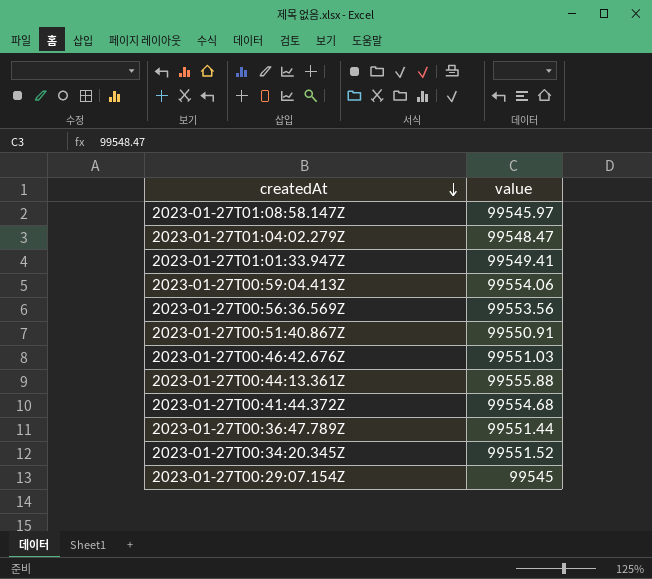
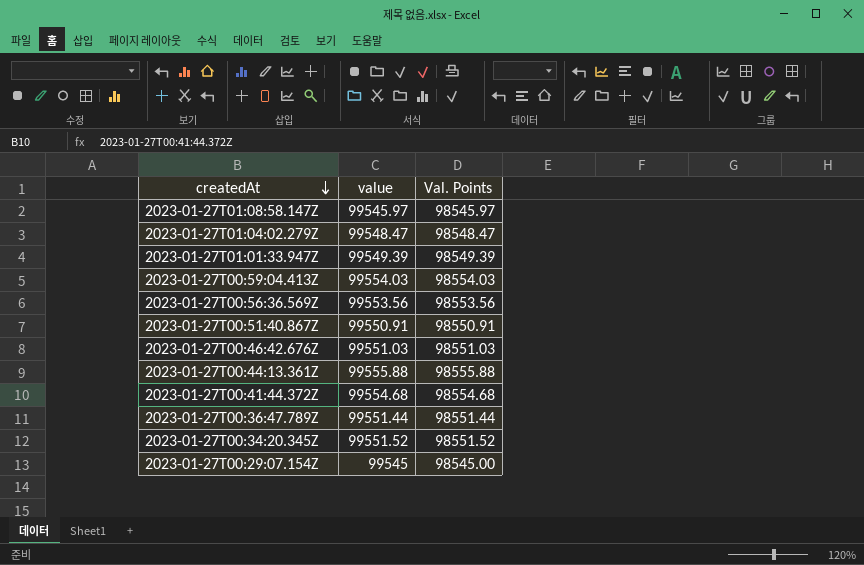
column Val. Points | formula: none -> [value] - 1000
2023-01-27T01:01:33.947Z | value: 99549.41 -> 99549.39
2023-01-27T00:59:04.413Z | value: 99554.06 -> 99554.03

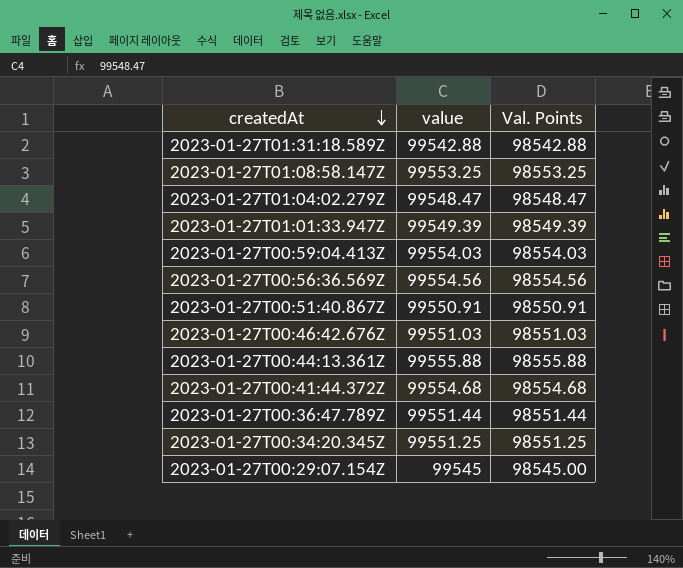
row 2023-01-27T01:31:18.589Z: none -> 99542.88 | 98542.88
2023-01-27T01:08:58.147Z | value: 99545.97 -> 99553.25
2023-01-27T01:08:58.147Z | Val. Points: 98545.97 -> 98553.25
2023-01-27T00:56:36.569Z | value: 99553.56 -> 99554.56
2023-01-27T00:56:36.569Z | Val. Points: 98553.56 -> 98554.56
2023-01-27T00:34:20.345Z | value: 99551.52 -> 99551.25
2023-01-27T00:34:20.345Z | Val. Points: 98551.52 -> 98551.25

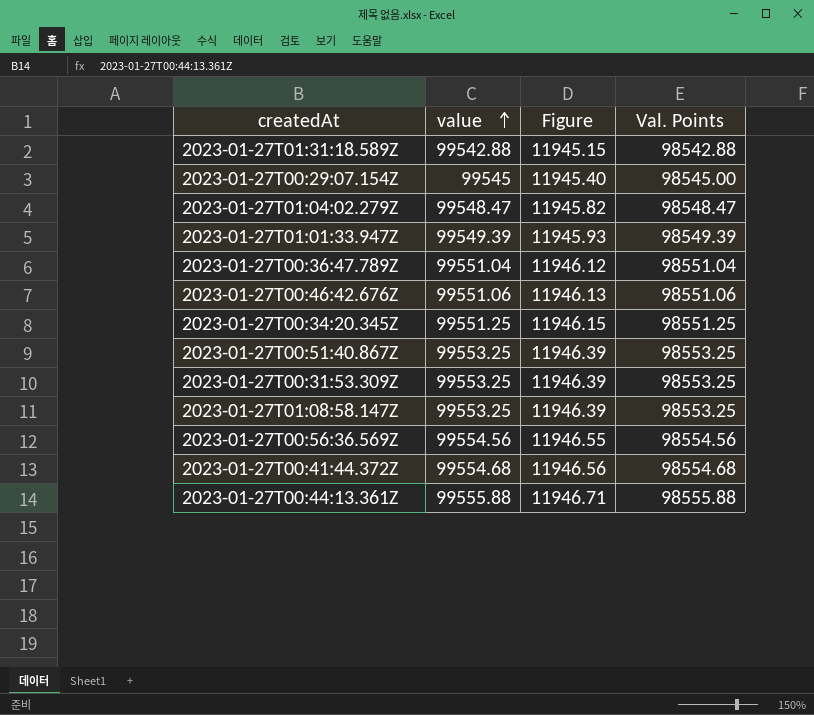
row order: createdAt descending -> value ascending
column Figure | formula: none -> [value] * 0.12
row 2023-01-27T00:59:04.413Z: 99554.03 | 98554.03 -> none
2023-01-27T00:36:47.789Z | value: 99551.44 -> 99551.04
2023-01-27T00:36:47.789Z | Val. Points: 98551.44 -> 98551.04
2023-01-27T00:46:42.676Z | value: 99551.03 -> 99551.06
2023-01-27T00:46:42.676Z | Val. Points: 98551.03 -> 98551.06
2023-01-27T00:51:40.867Z | value: 99550.91 -> 99553.25
2023-01-27T00:51:40.867Z | Val. Points: 98550.91 -> 98553.25
row 2023-01-27T00:31:53.309Z: none -> 99553.25 | 11946.39 | 98553.25

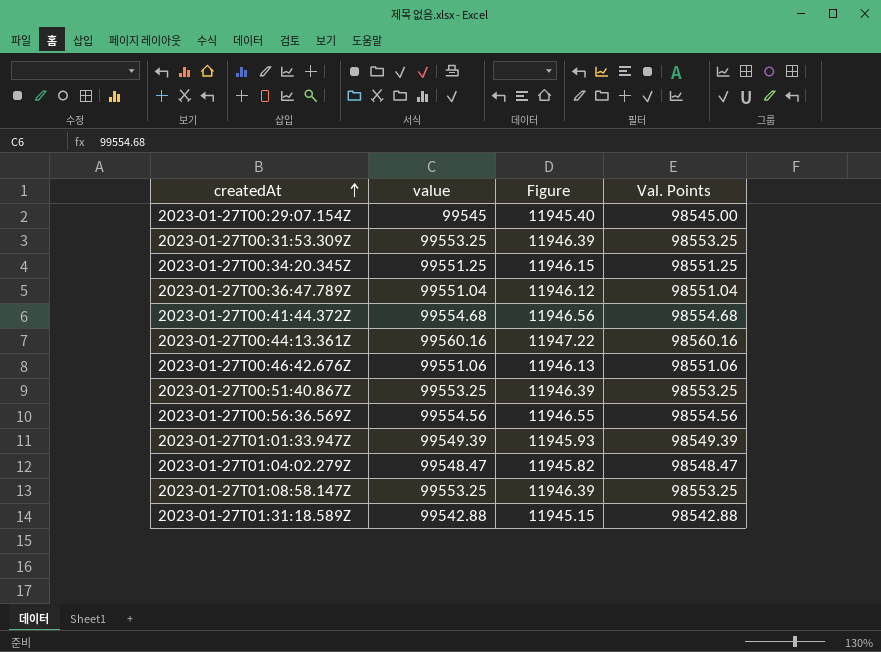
row order: value ascending -> createdAt ascending
2023-01-27T00:44:13.361Z | value: 99555.88 -> 99560.16
2023-01-27T00:44:13.361Z | Figure: 11946.71 -> 11947.22
2023-01-27T00:44:13.361Z | Val. Points: 98555.88 -> 98560.16

